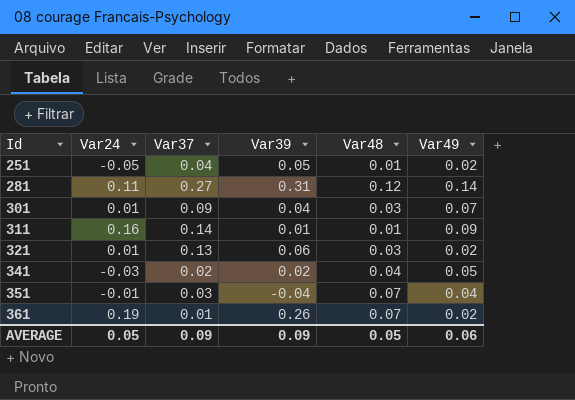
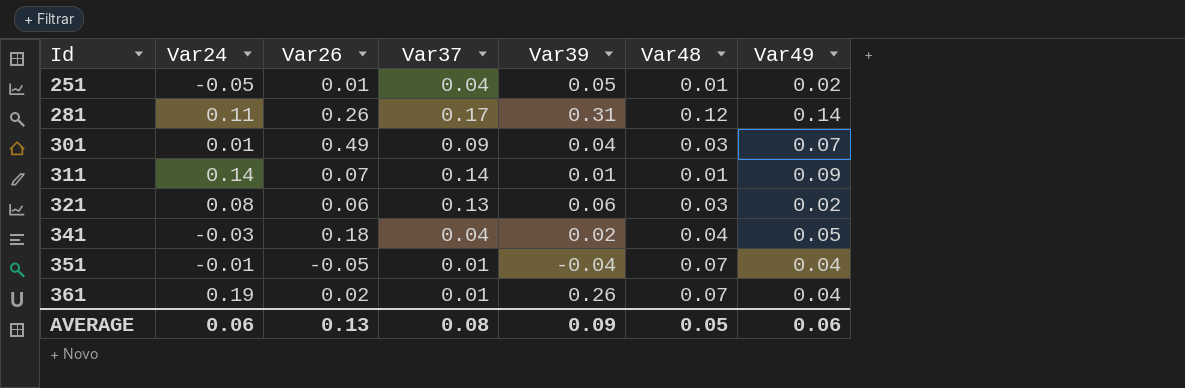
column Var26 | position: none -> 3
281 | Var37: 0.27 -> 0.17
311 | Var24: 0.16 -> 0.14
321 | Var24: 0.01 -> 0.08
341 | Var37: 0.02 -> 0.04
351 | Var37: 0.03 -> 0.01
361 | Var49: 0.02 -> 0.04
AVERAGE | Var24: 0.05 -> 0.06
AVERAGE | Var37: 0.09 -> 0.08

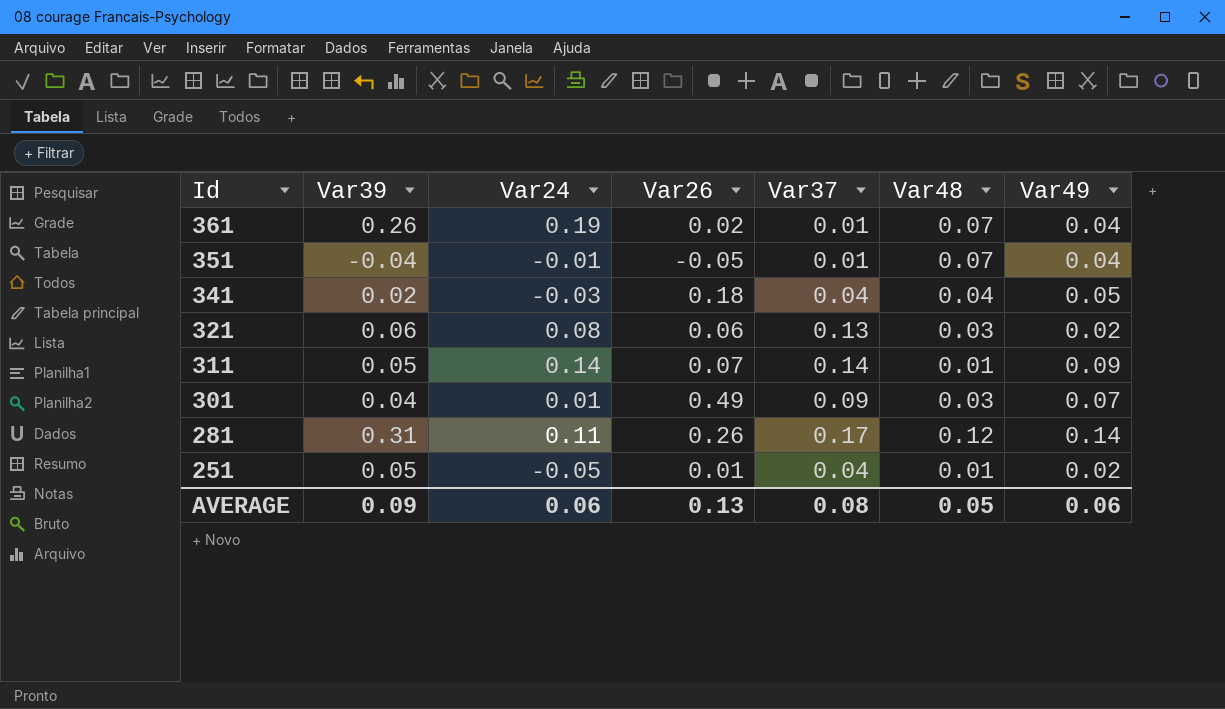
row order: Id ascending -> Id descending
column Var39 | position: 5 -> 2
311 | Var39: 0.01 -> 0.05

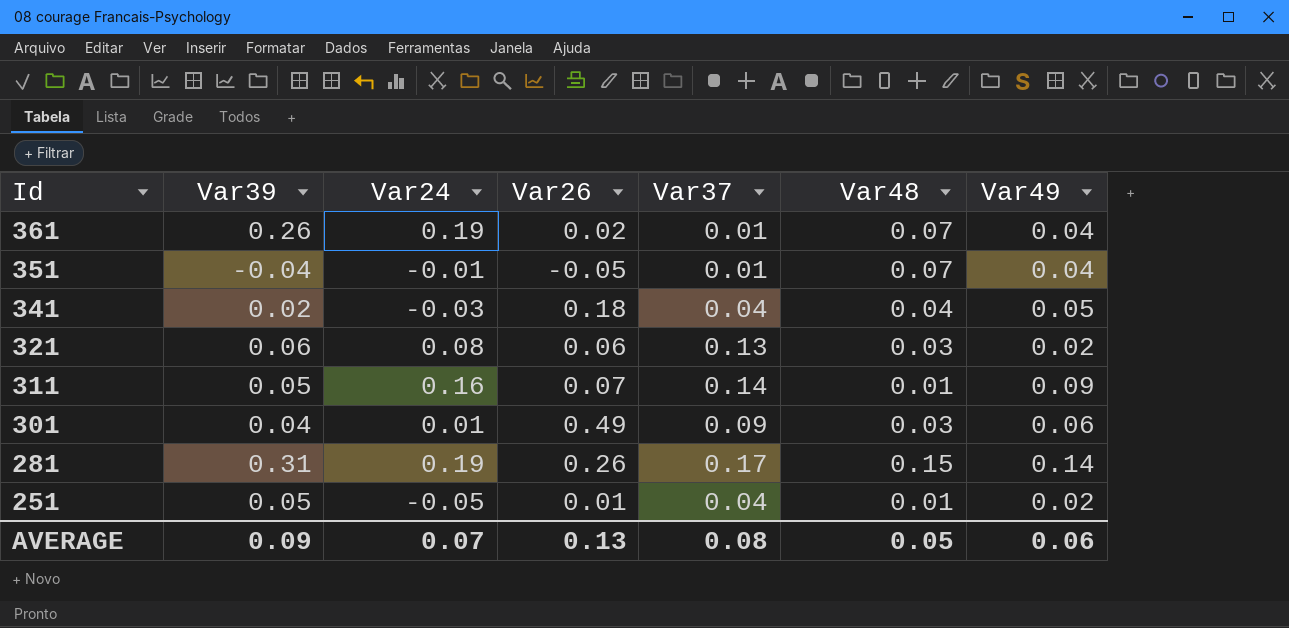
311 | Var24: 0.14 -> 0.16
301 | Var49: 0.07 -> 0.06
281 | Var24: 0.11 -> 0.19
281 | Var48: 0.12 -> 0.15
AVERAGE | Var24: 0.06 -> 0.07

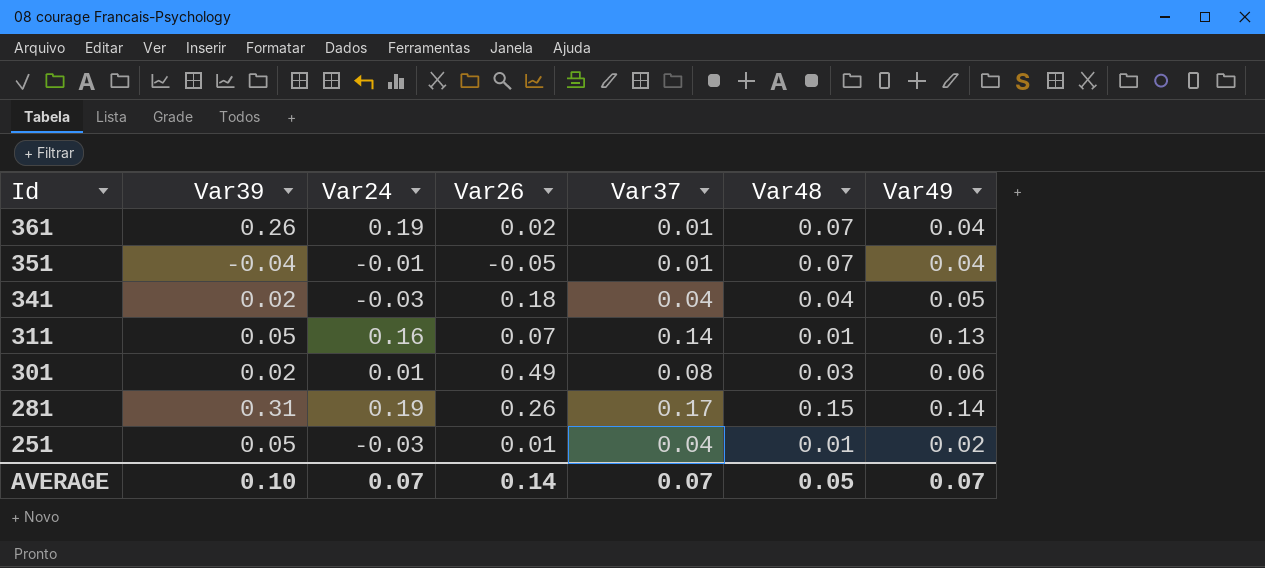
row 321: 0.06 | 0.08 | 0.06 | 0.13 | 0.03 | 0.02 -> none
311 | Var49: 0.09 -> 0.13
301 | Var39: 0.04 -> 0.02
301 | Var37: 0.09 -> 0.08
251 | Var24: -0.05 -> -0.03
AVERAGE | Var39: 0.09 -> 0.10
AVERAGE | Var26: 0.13 -> 0.14
AVERAGE | Var37: 0.08 -> 0.07
AVERAGE | Var49: 0.06 -> 0.07

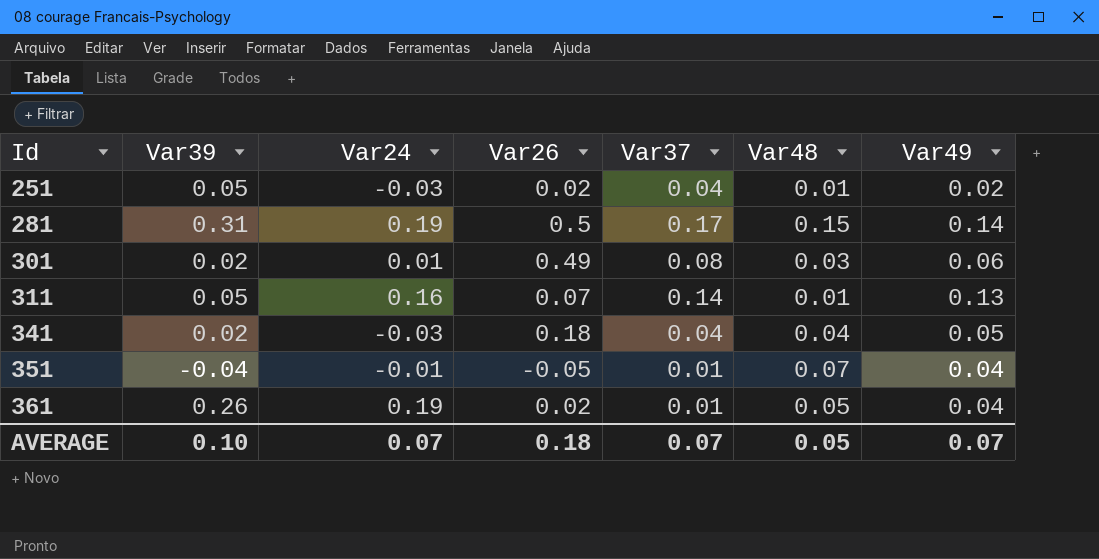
row order: Id descending -> Id ascending
251 | Var26: 0.01 -> 0.02
281 | Var26: 0.26 -> 0.5
361 | Var48: 0.07 -> 0.05
AVERAGE | Var26: 0.14 -> 0.18

